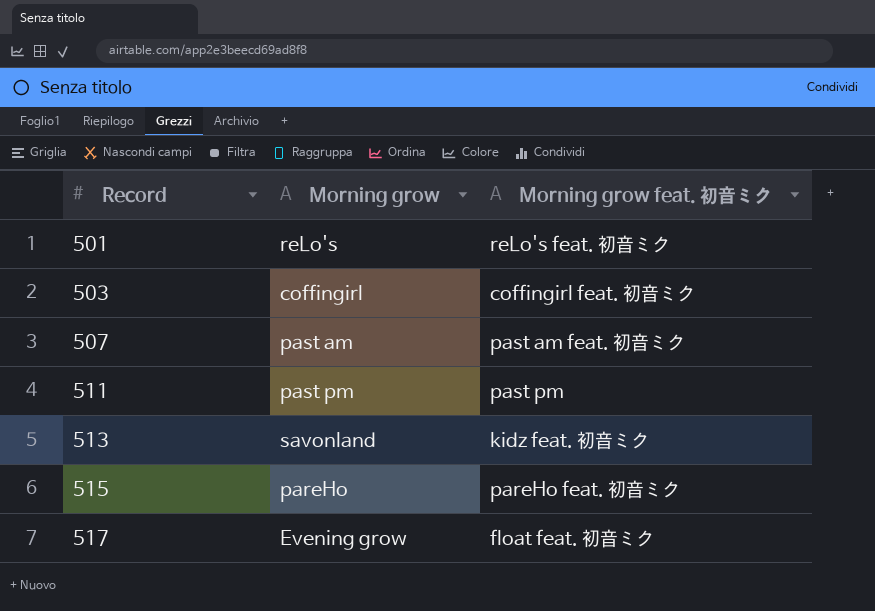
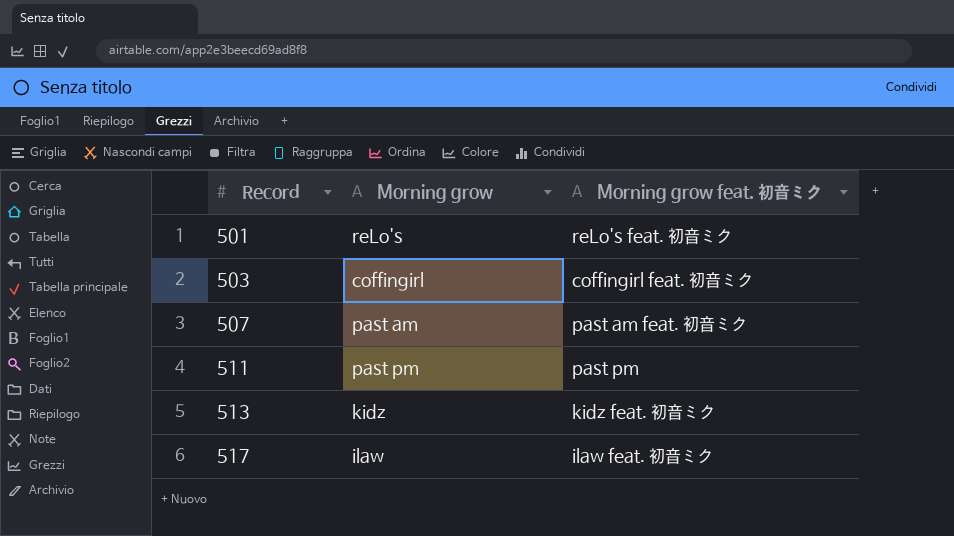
row 515: pareHo | pareHo feat. 初音ミク -> none
513 | Morning grow: savonland -> kidz
517 | Morning grow: Evening grow -> ilaw
517 | Morning grow feat. 初音ミク: float feat. 初音ミク -> ilaw feat. 初音ミク

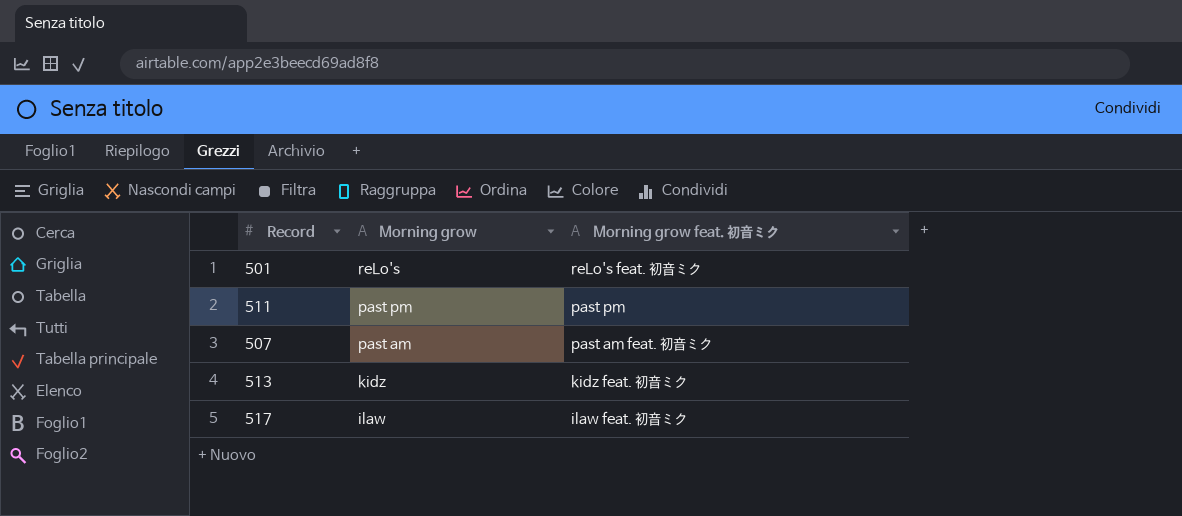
row order: Record ascending -> Morning grow descending
row 503: coffingirl | coffingirl feat. 初音ミク -> none

